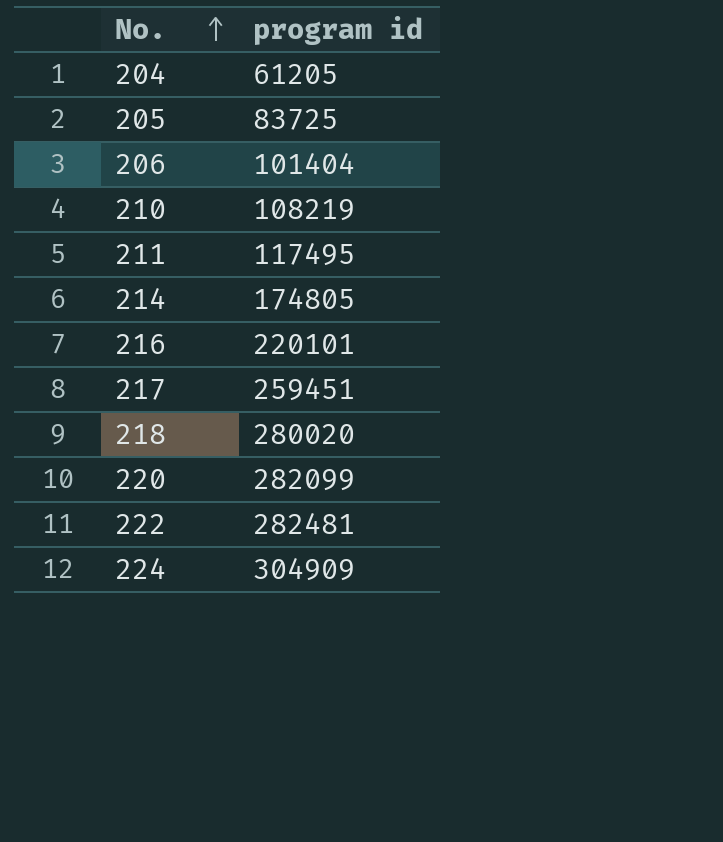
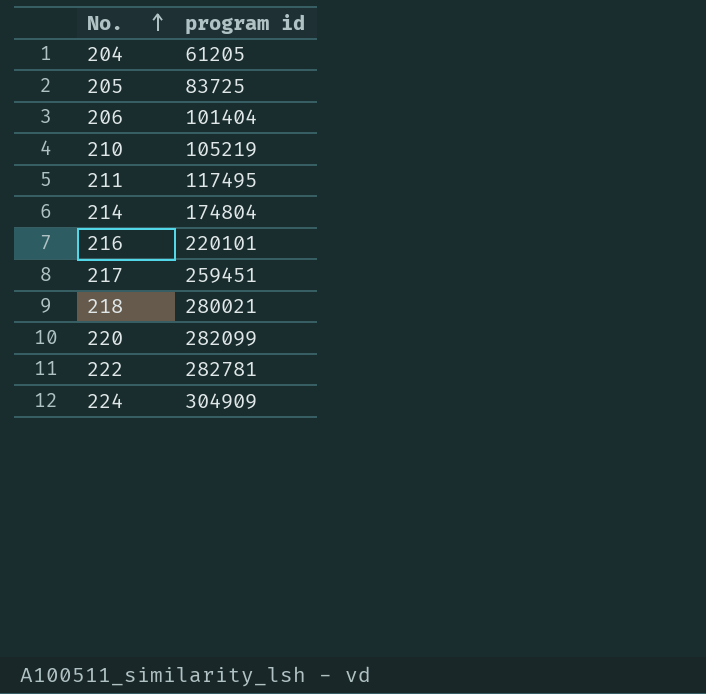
210 | program id: 108219 -> 105219
214 | program id: 174805 -> 174804
218 | program id: 280020 -> 280021
222 | program id: 282481 -> 282781

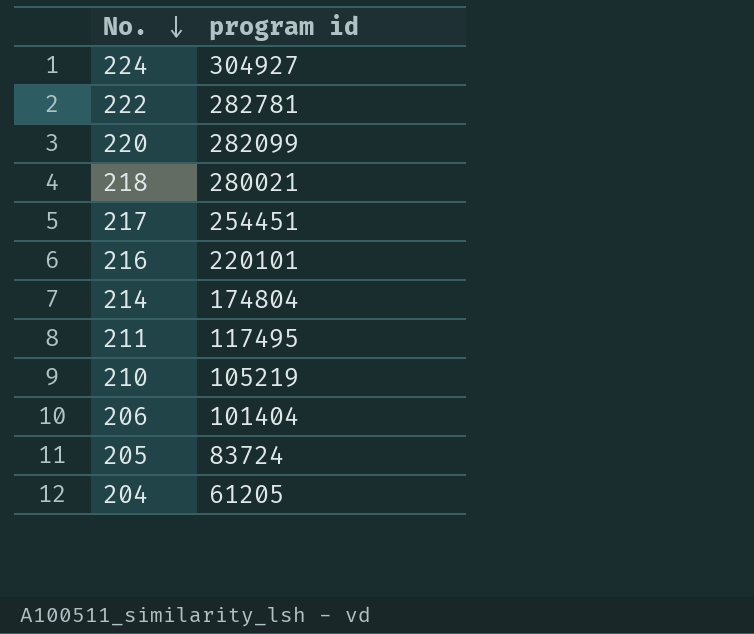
row order: No. ascending -> No. descending
224 | program id: 304909 -> 304927
217 | program id: 259451 -> 254451
205 | program id: 83725 -> 83724

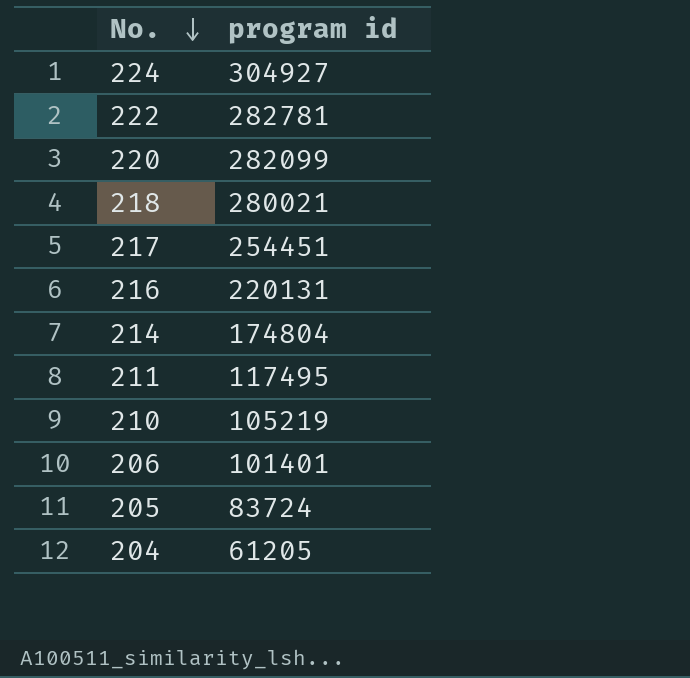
216 | program id: 220101 -> 220131
206 | program id: 101404 -> 101401

